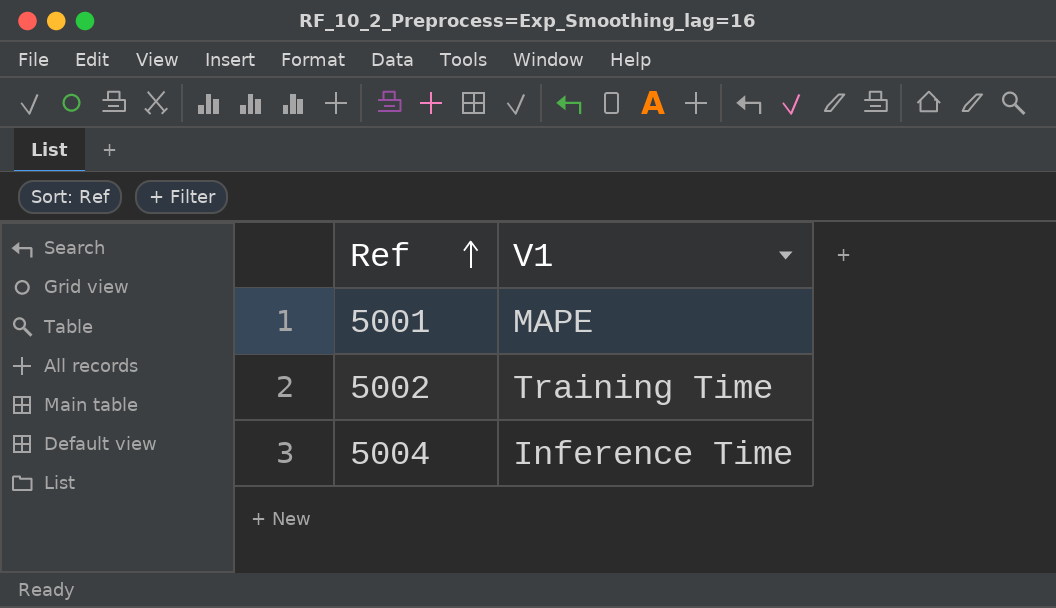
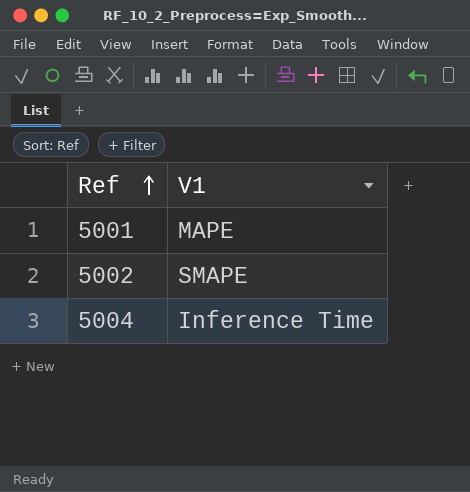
5002 | V1: Training Time -> SMAPE

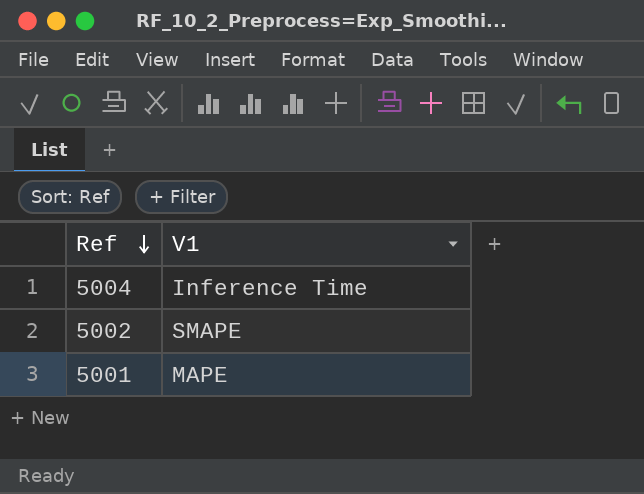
row order: Ref ascending -> Ref descending

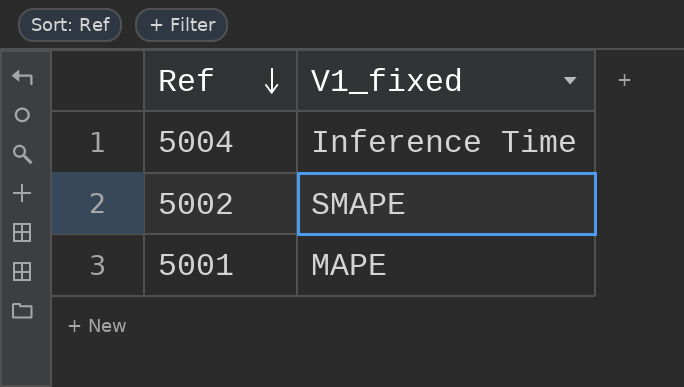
column name: V1 -> V1_fixed

